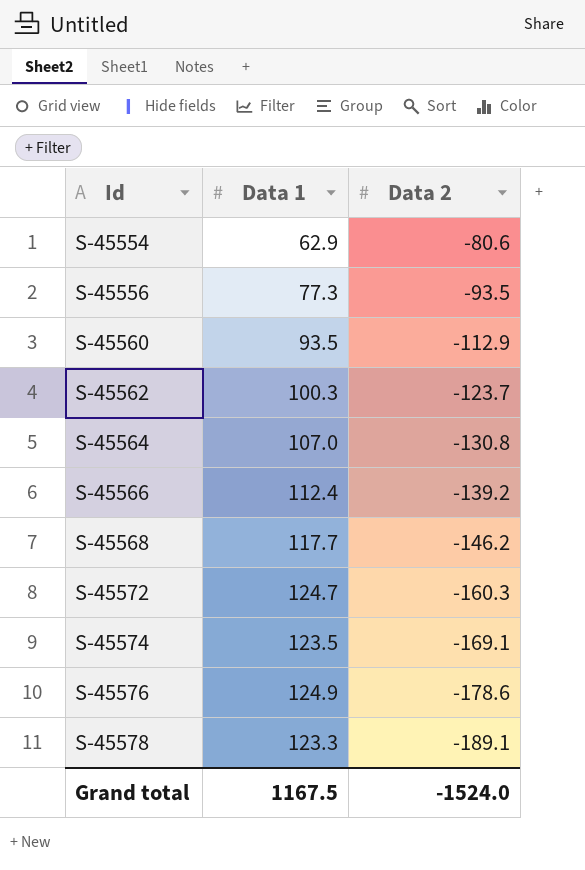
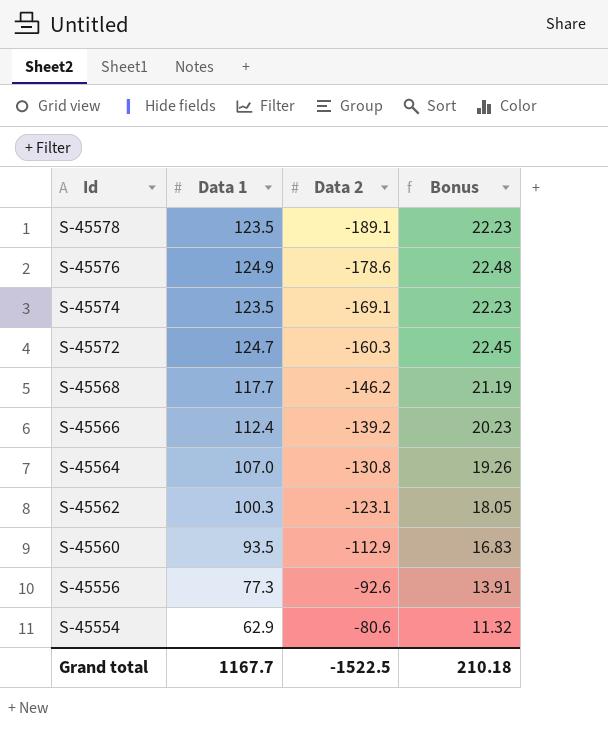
row order: Id ascending -> Id descending
column Bonus | formula: none -> [Data 1] * 0.18
S-45578 | Data 1: 123.3 -> 123.5
S-45562 | Data 2: -123.7 -> -123.1
S-45556 | Data 2: -93.5 -> -92.6
Grand total | Data 1: 1167.5 -> 1167.7
Grand total | Data 2: -1524.0 -> -1522.5

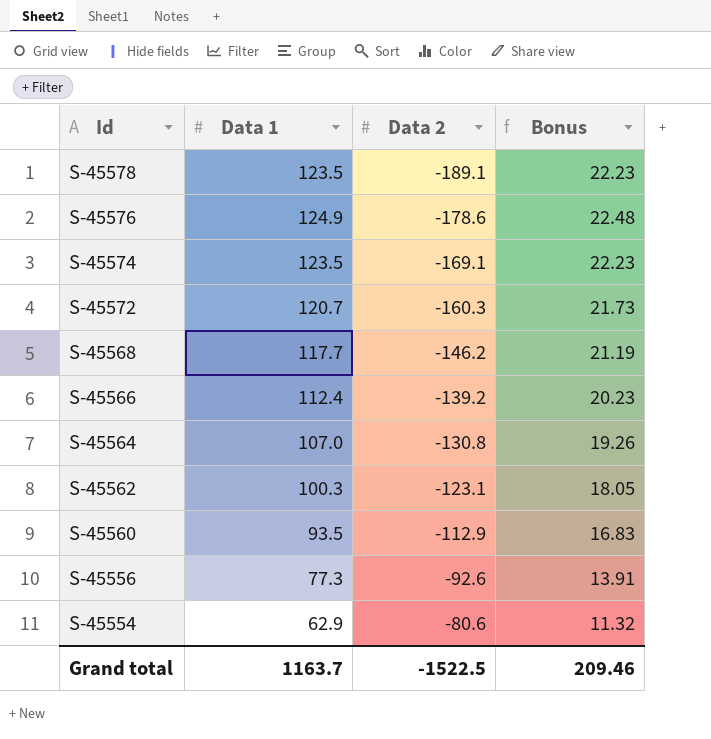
S-45572 | Data 1: 124.7 -> 120.7
S-45572 | Bonus: 22.45 -> 21.73
Grand total | Data 1: 1167.7 -> 1163.7
Grand total | Bonus: 210.18 -> 209.46

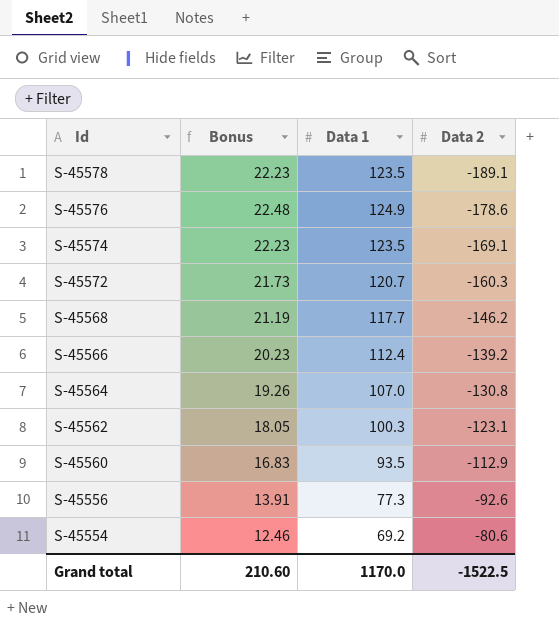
column Bonus | position: 4 -> 2
S-45554 | Bonus: 11.32 -> 12.46
S-45554 | Data 1: 62.9 -> 69.2
Grand total | Bonus: 209.46 -> 210.60
Grand total | Data 1: 1163.7 -> 1170.0

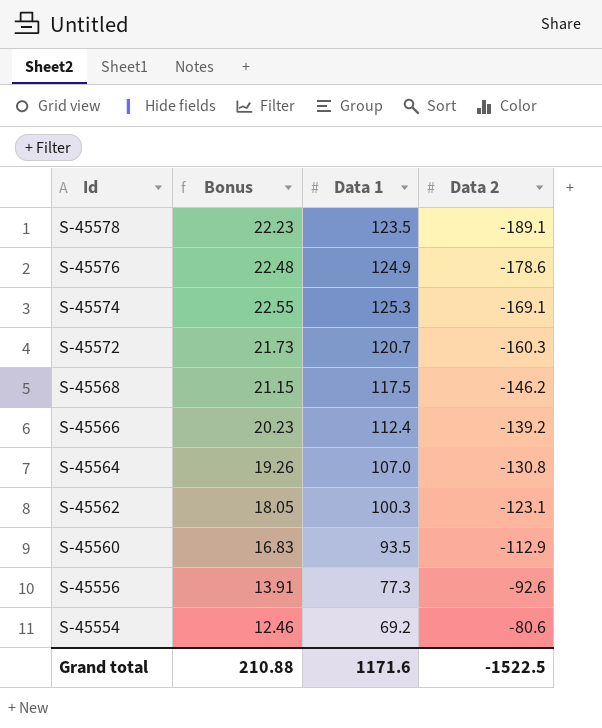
S-45574 | Bonus: 22.23 -> 22.55
S-45574 | Data 1: 123.5 -> 125.3
S-45568 | Bonus: 21.19 -> 21.15
S-45568 | Data 1: 117.7 -> 117.5
Grand total | Bonus: 210.60 -> 210.88
Grand total | Data 1: 1170.0 -> 1171.6

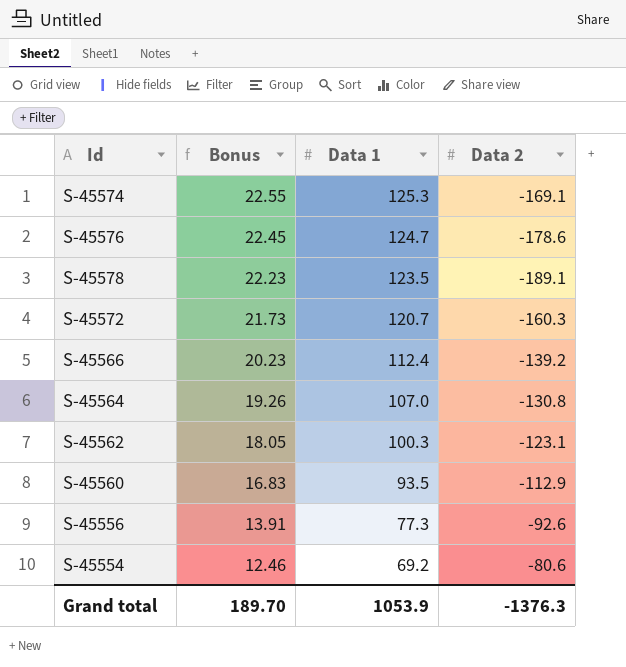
row order: Id descending -> Bonus descending
row S-45568: 21.15 | 117.5 | -146.2 -> none
S-45576 | Bonus: 22.48 -> 22.45
S-45576 | Data 1: 124.9 -> 124.7
Grand total | Bonus: 210.88 -> 189.70
Grand total | Data 1: 1171.6 -> 1053.9
Grand total | Data 2: -1522.5 -> -1376.3

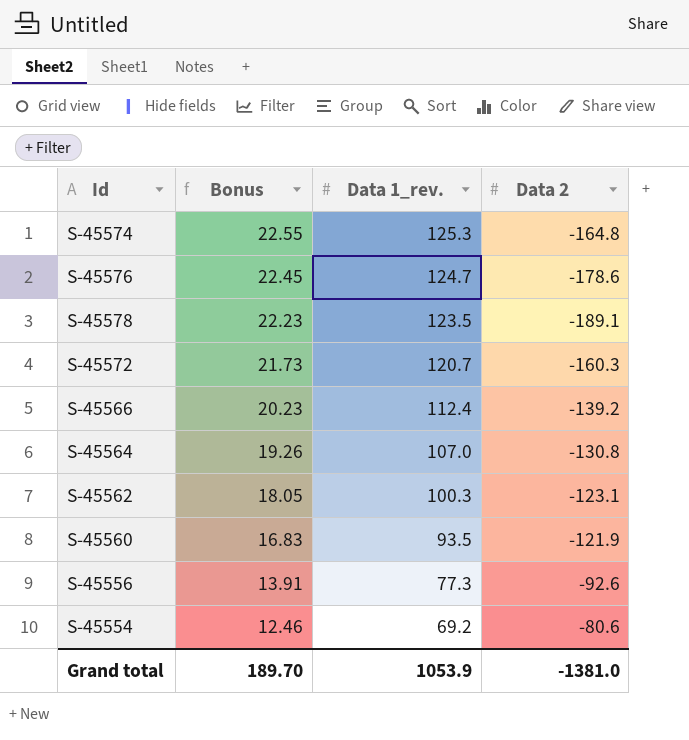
column name: Data 1 -> Data 1_rev.
S-45574 | Data 2: -169.1 -> -164.8
S-45560 | Data 2: -112.9 -> -121.9
Grand total | Data 2: -1376.3 -> -1381.0

